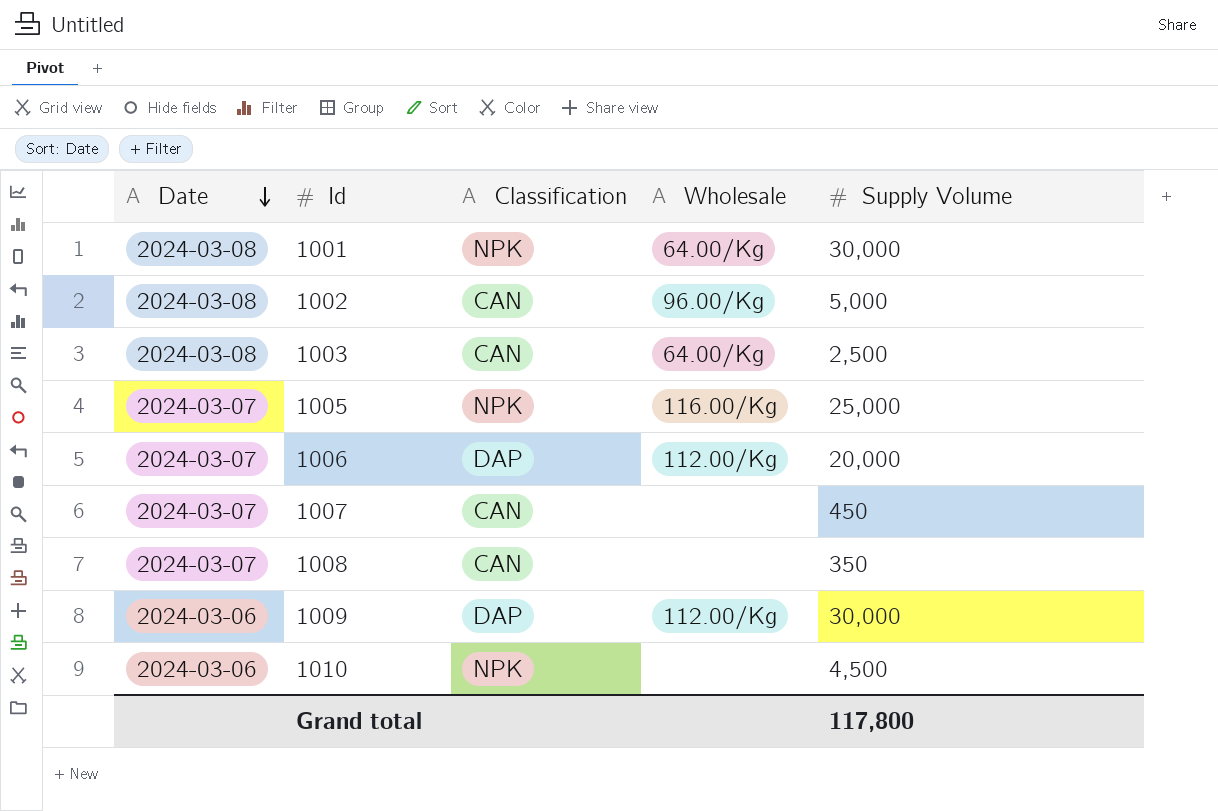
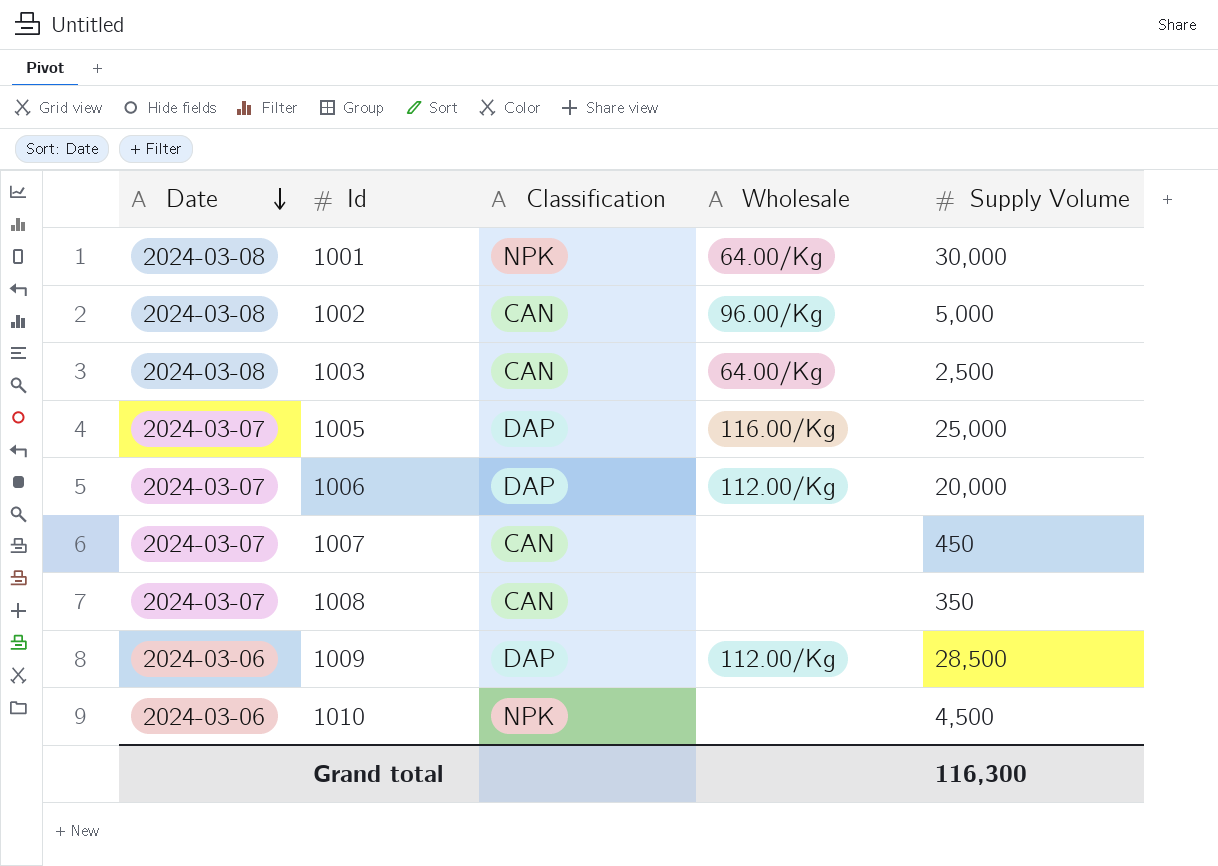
1005 | Classification: NPK -> DAP
1009 | Supply Volume: 30,000 -> 28,500
Grand total | Supply Volume: 117,800 -> 116,300

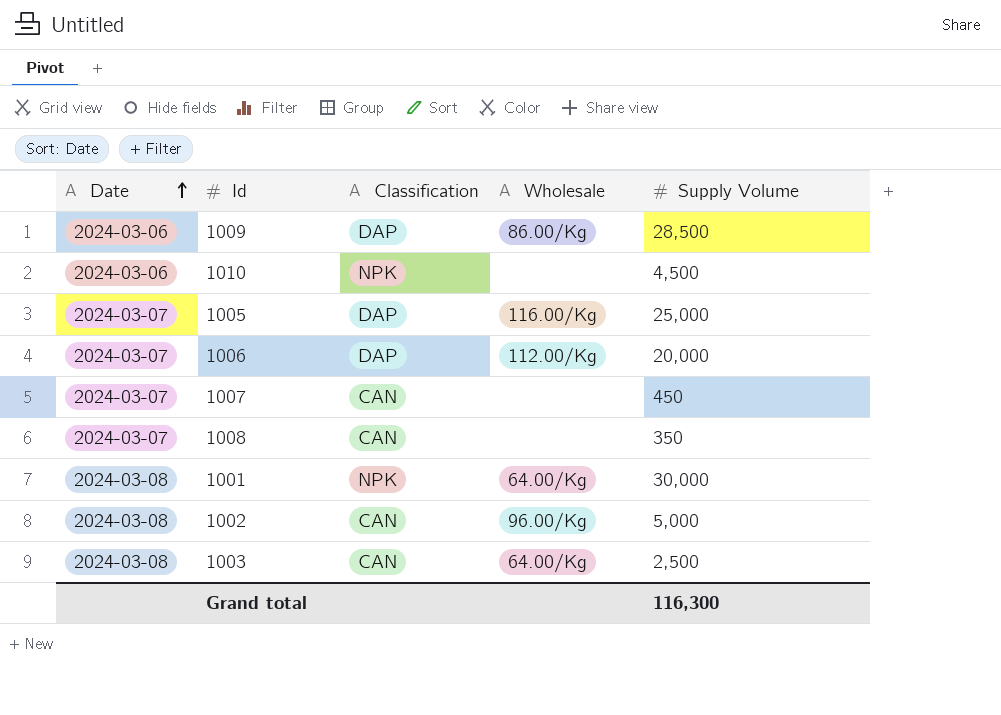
row order: Date descending -> Date ascending
1009 | Wholesale: 112.00/Kg -> 86.00/Kg

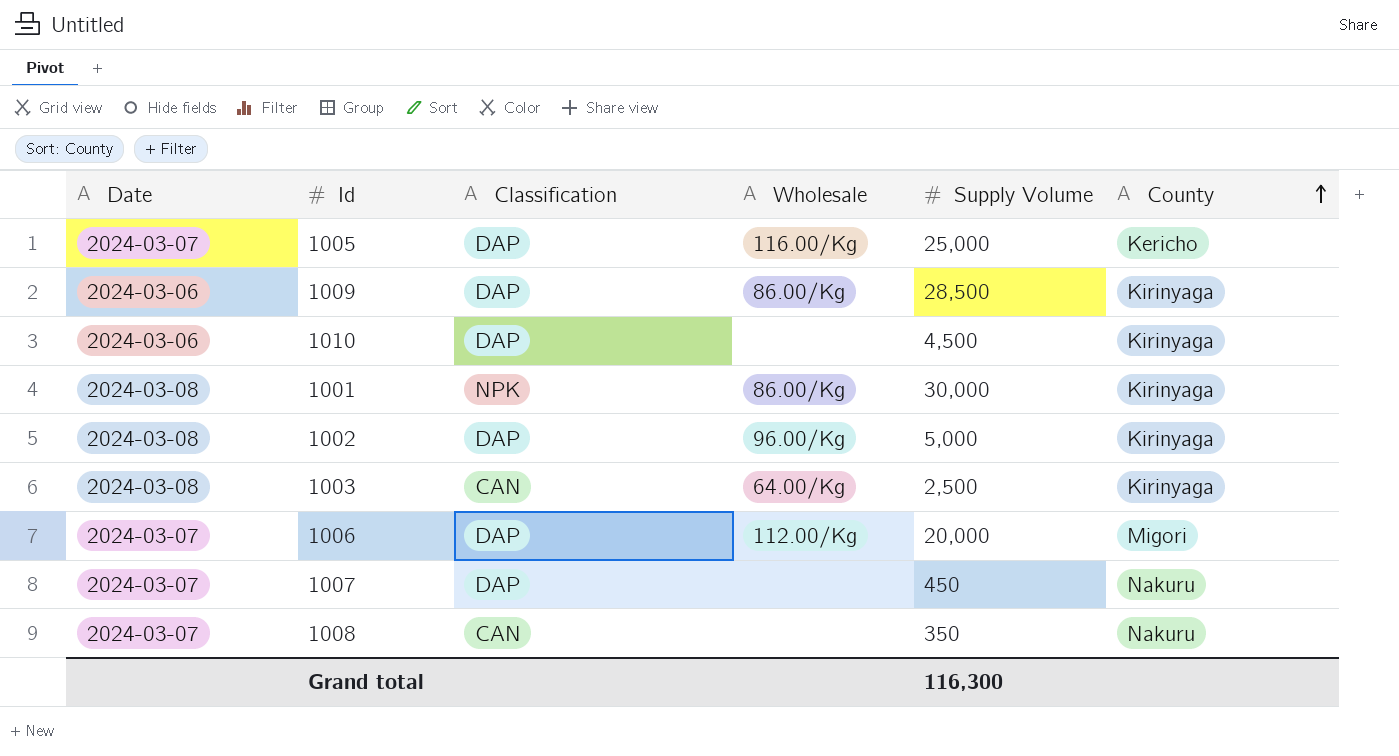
row order: Date ascending -> County ascending
column County | position: none -> 6
1010 | Classification: NPK -> DAP
1001 | Wholesale: 64.00/Kg -> 86.00/Kg
1002 | Classification: CAN -> DAP
1007 | Classification: CAN -> DAP

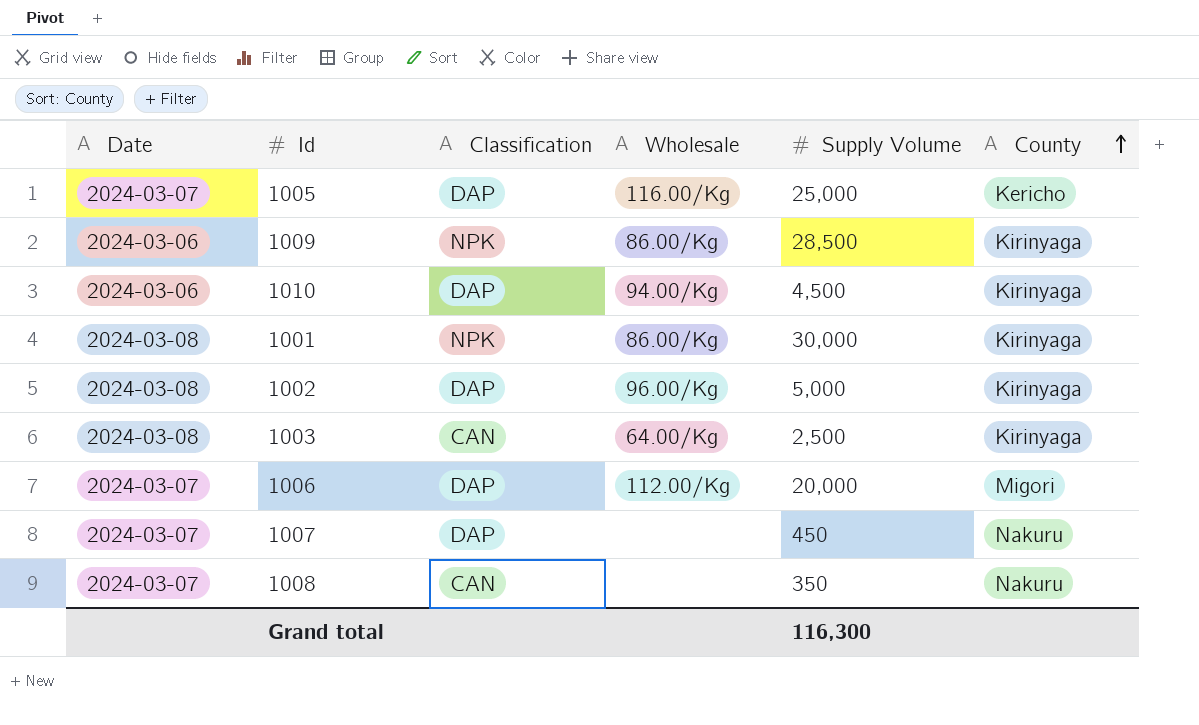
1009 | Classification: DAP -> NPK
1010 | Wholesale: none -> 94.00/Kg

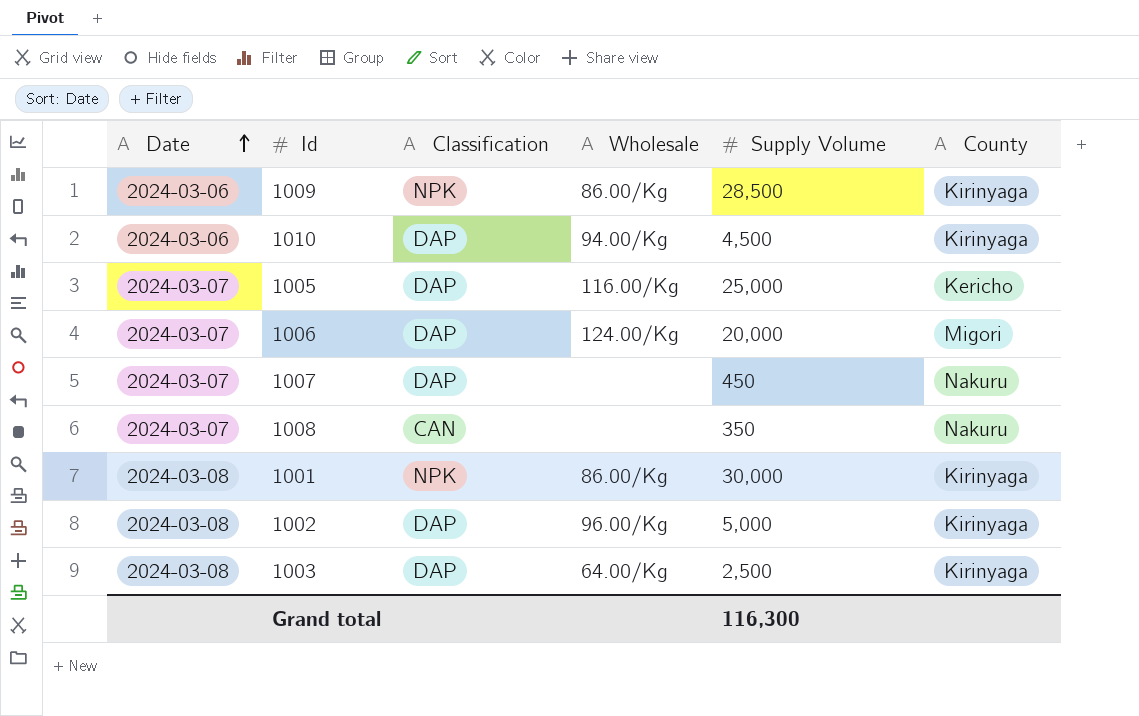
row order: County ascending -> Date ascending
1006 | Wholesale: 112.00/Kg -> 124.00/Kg
1003 | Classification: CAN -> DAP

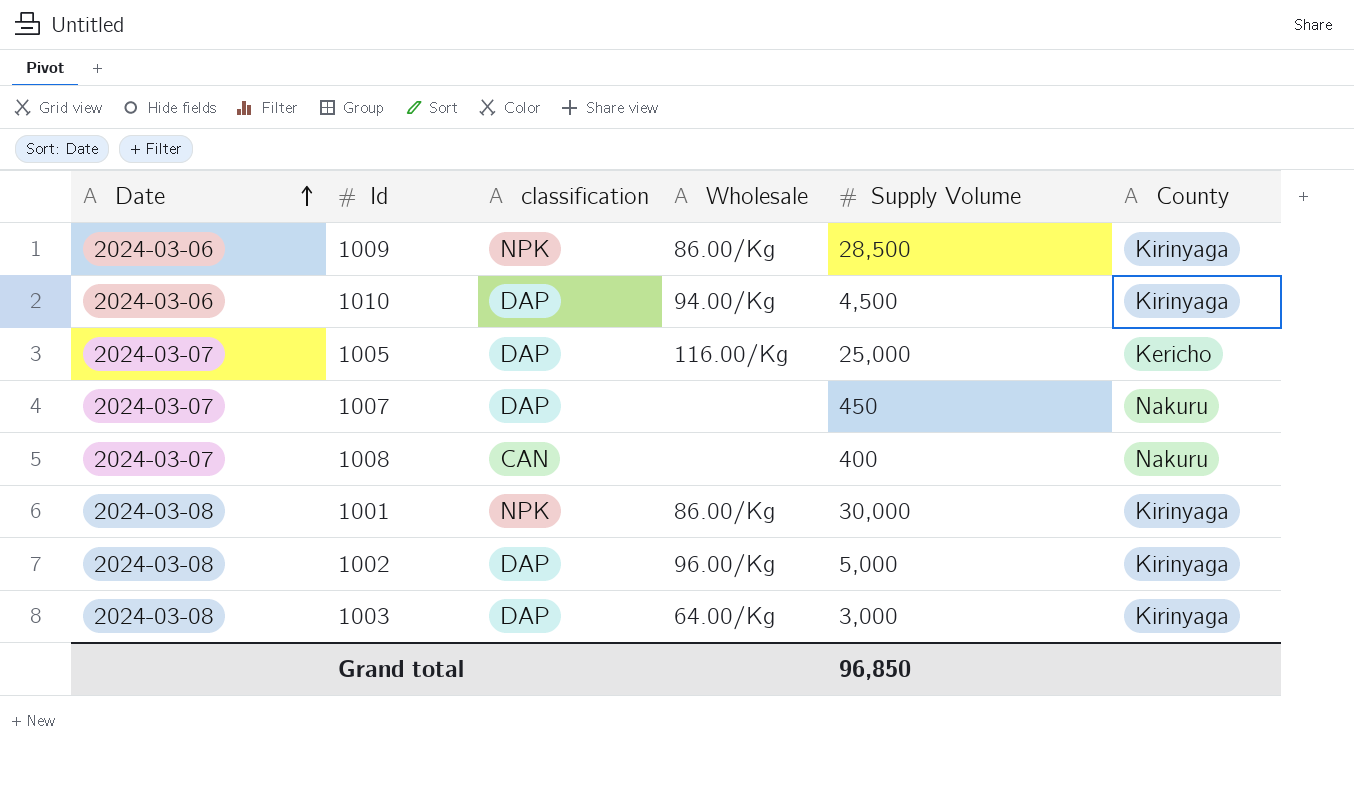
column name: Classification -> classification
row 1006: 2024-03-07 | DAP | 124.00/Kg | 20,000 | Migori -> none
1008 | Supply Volume: 350 -> 400
1003 | Supply Volume: 2,500 -> 3,000
Grand total | Supply Volume: 116,300 -> 96,850

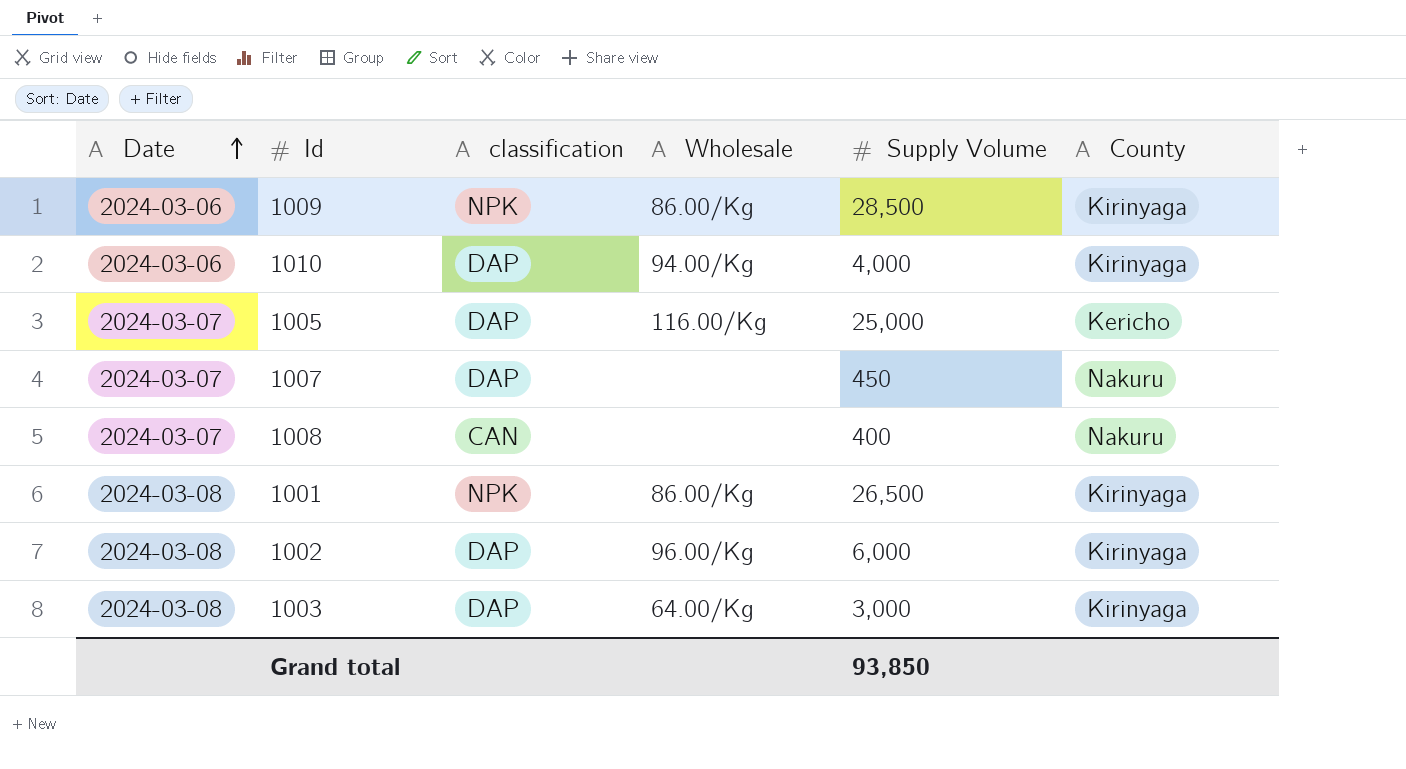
1010 | Supply Volume: 4,500 -> 4,000
1001 | Supply Volume: 30,000 -> 26,500
1002 | Supply Volume: 5,000 -> 6,000
Grand total | Supply Volume: 96,850 -> 93,850

